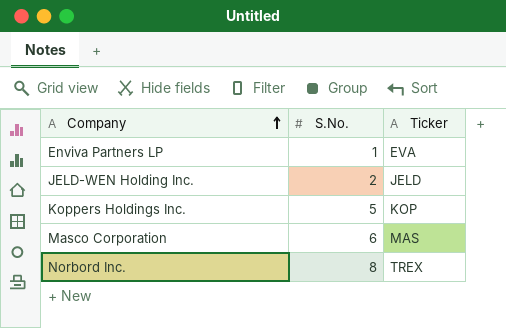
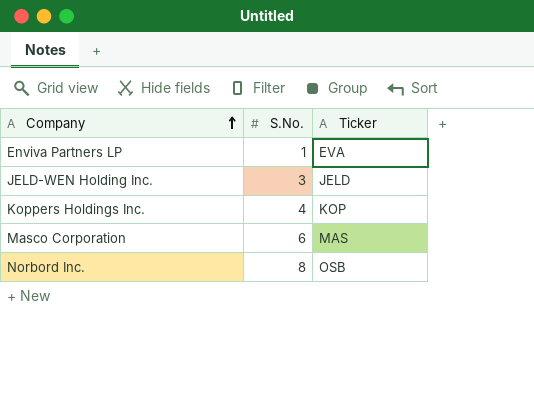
JELD-WEN Holding Inc. | S.No.: 2 -> 3
Koppers Holdings Inc. | S.No.: 5 -> 4
Norbord Inc. | Ticker: TREX -> OSB

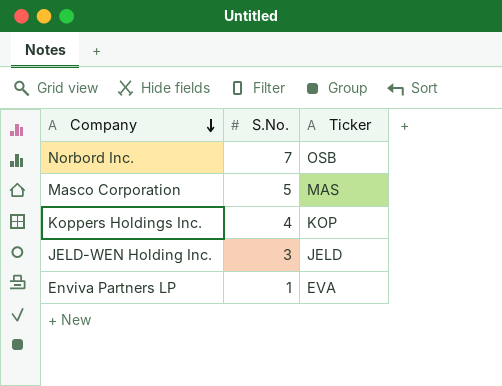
row order: Company ascending -> Company descending
Norbord Inc. | S.No.: 8 -> 7
Masco Corporation | S.No.: 6 -> 5

